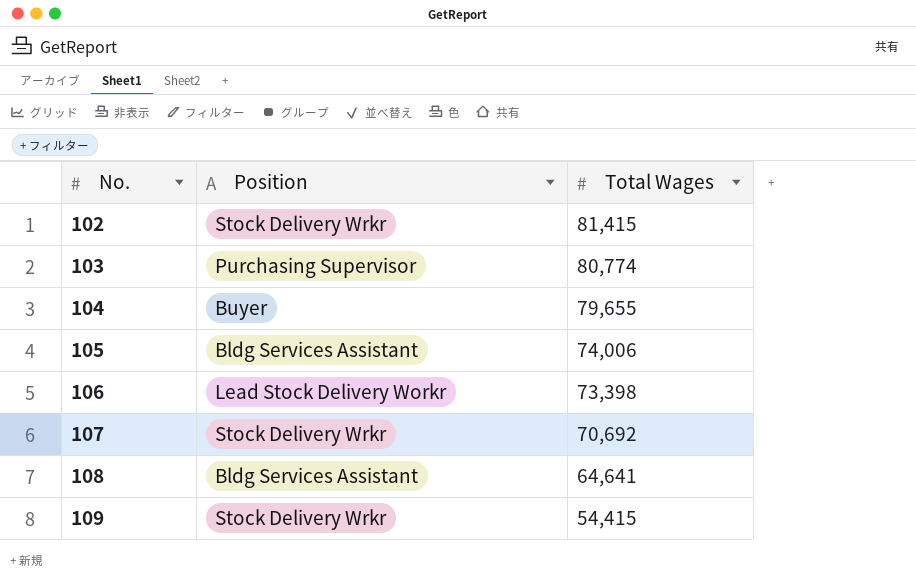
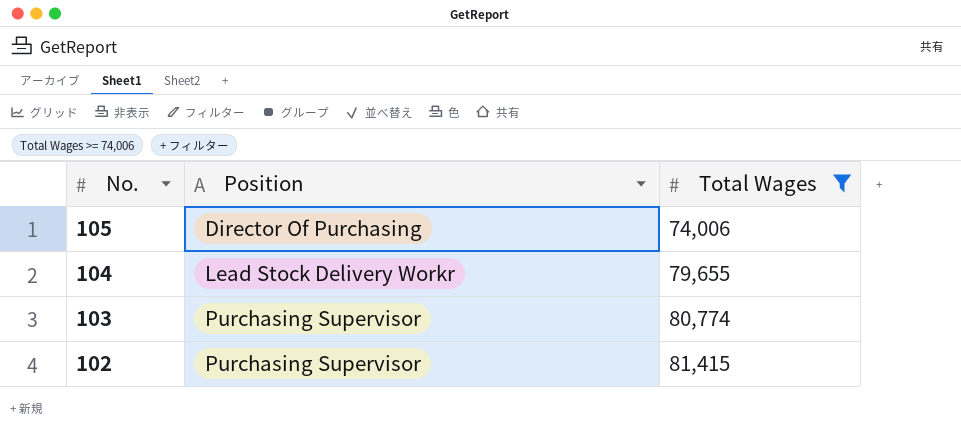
filter: none -> Total Wages >= 74,006
row order: No. ascending -> No. descending
105 | Position: Bldg Services Assistant -> Director Of Purchasing
104 | Position: Buyer -> Lead Stock Delivery Workr
102 | Position: Stock Delivery Wrkr -> Purchasing Supervisor

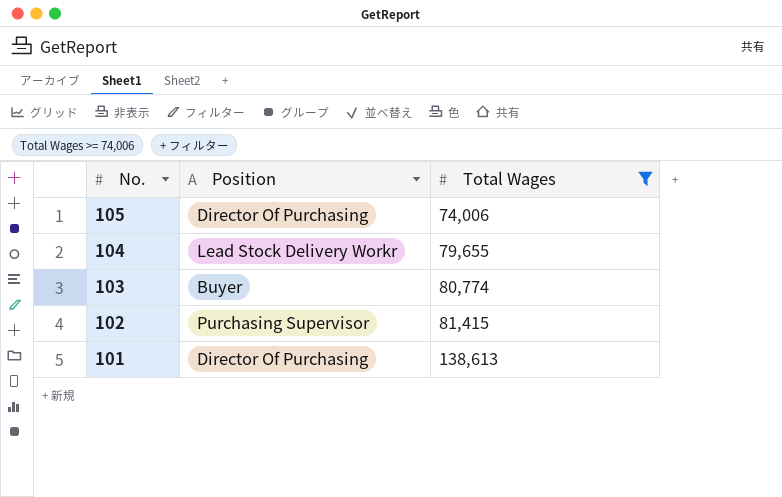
103 | Position: Purchasing Supervisor -> Buyer
row 101: none -> Director Of Purchasing | 138,613

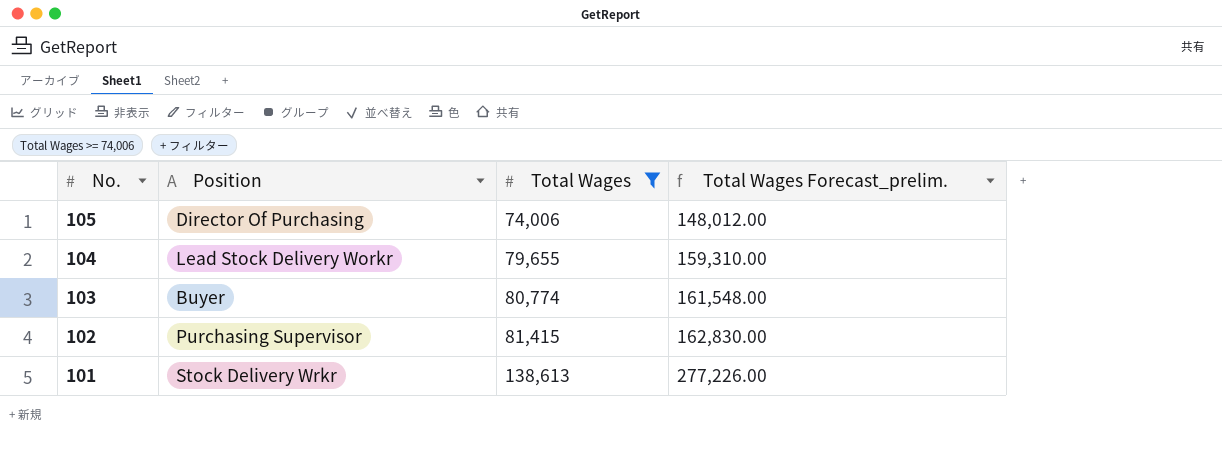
column Total Wages Forecast_prelim. | formula: none -> [Total Wages] * 2
101 | Position: Director Of Purchasing -> Stock Delivery Wrkr

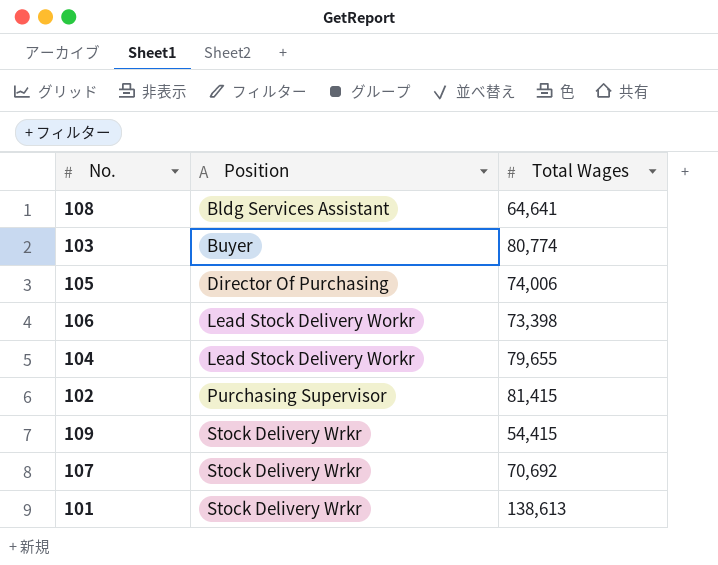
filter: Total Wages >= 74,006 -> none
row order: No. descending -> Position ascending
column Total Wages Forecast_prelim. | formula: [Total Wages] * 2 -> none

